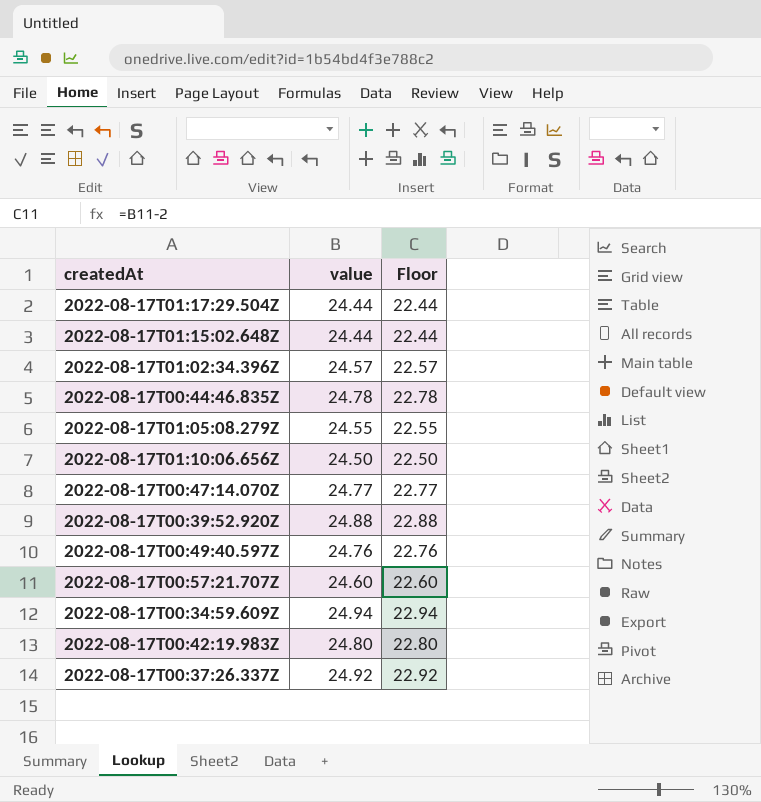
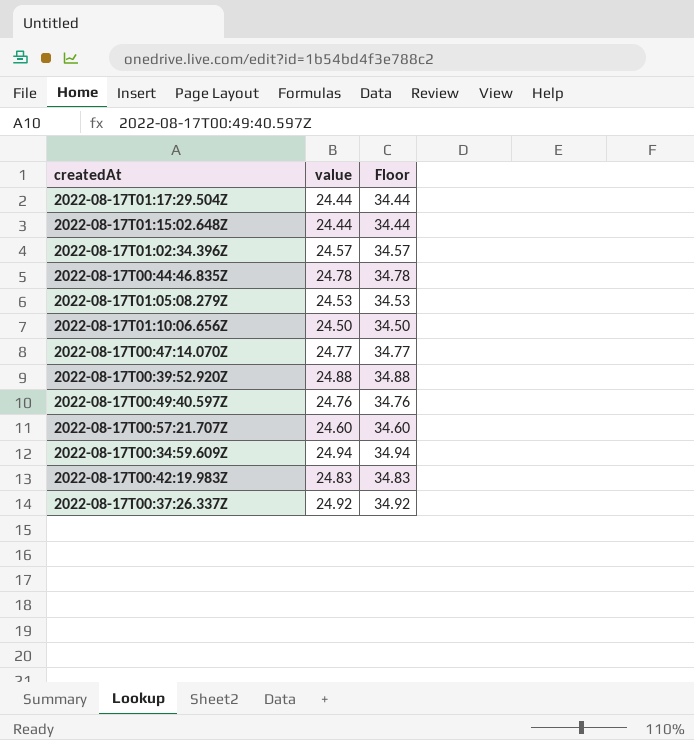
column Floor | formula: [value] - 2 -> [value] + 10
2022-08-17T01:05:08.279Z | value: 24.55 -> 24.53
2022-08-17T00:42:19.983Z | value: 24.80 -> 24.83

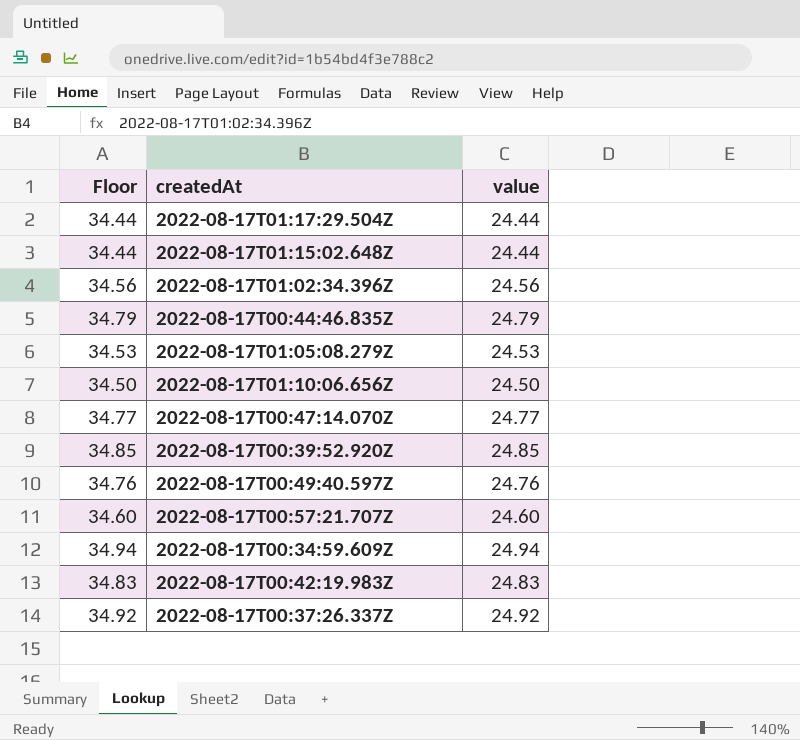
column Floor | position: 3 -> 1
2022-08-17T01:02:34.396Z | Floor: 34.57 -> 34.56
2022-08-17T01:02:34.396Z | value: 24.57 -> 24.56
2022-08-17T00:44:46.835Z | Floor: 34.78 -> 34.79
2022-08-17T00:44:46.835Z | value: 24.78 -> 24.79
2022-08-17T00:39:52.920Z | Floor: 34.88 -> 34.85
2022-08-17T00:39:52.920Z | value: 24.88 -> 24.85

